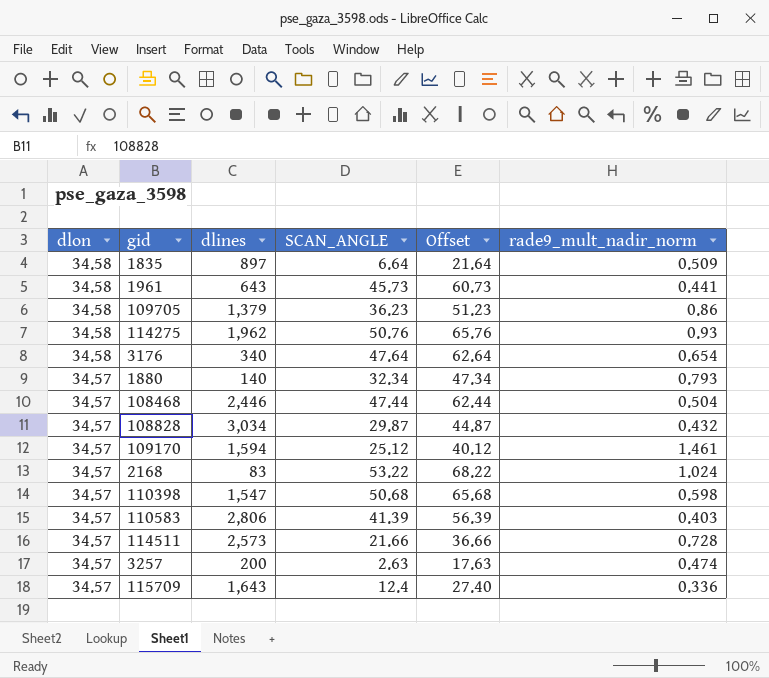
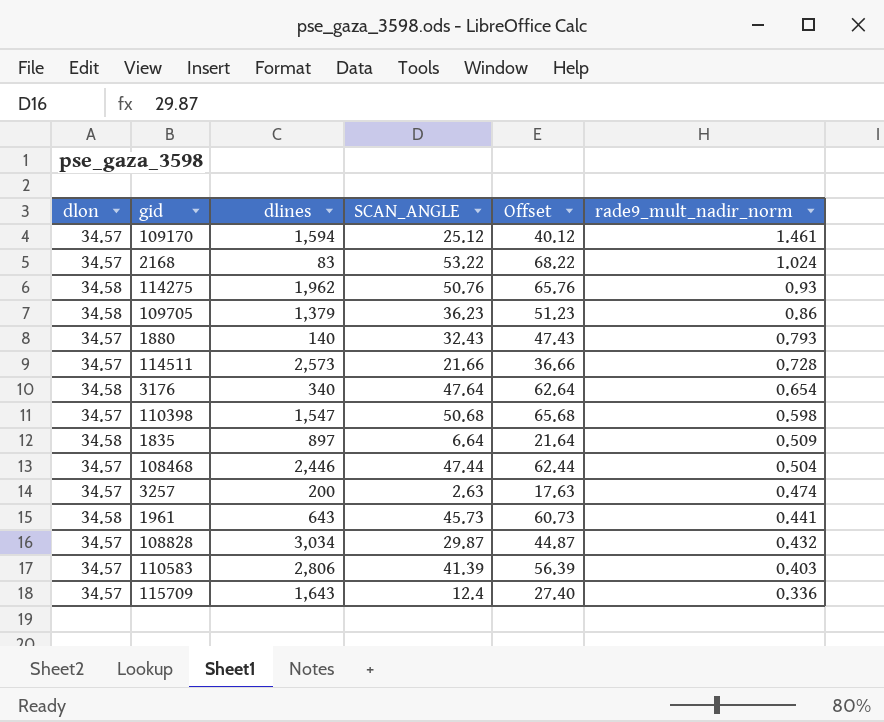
row order: dlon descending -> rade9_mult_nadir_norm descending
1880 | SCAN_ANGLE: 32.34 -> 32.43
1880 | Offset: 47.34 -> 47.43

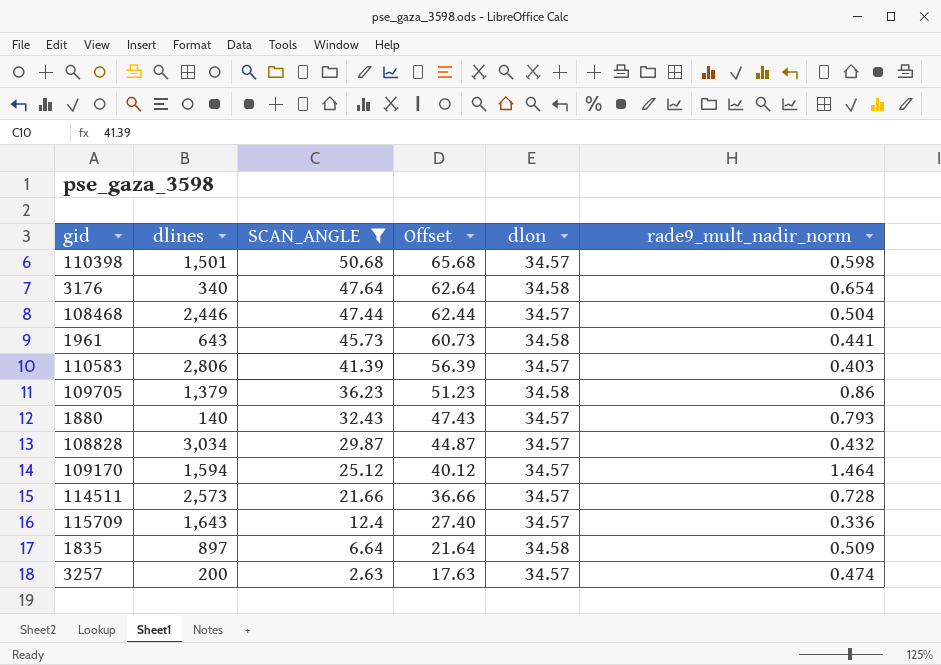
filter: none -> SCAN_ANGLE <= 50.68
row order: rade9_mult_nadir_norm descending -> SCAN_ANGLE descending
column dlon | position: 1 -> 5
110398 | dlines: 1,547 -> 1,501
109170 | rade9_mult_nadir_norm: 1.461 -> 1.464

